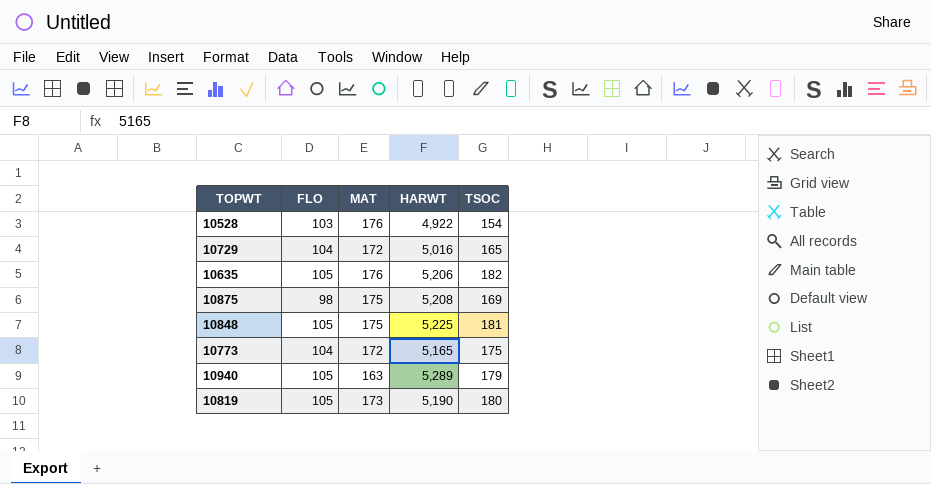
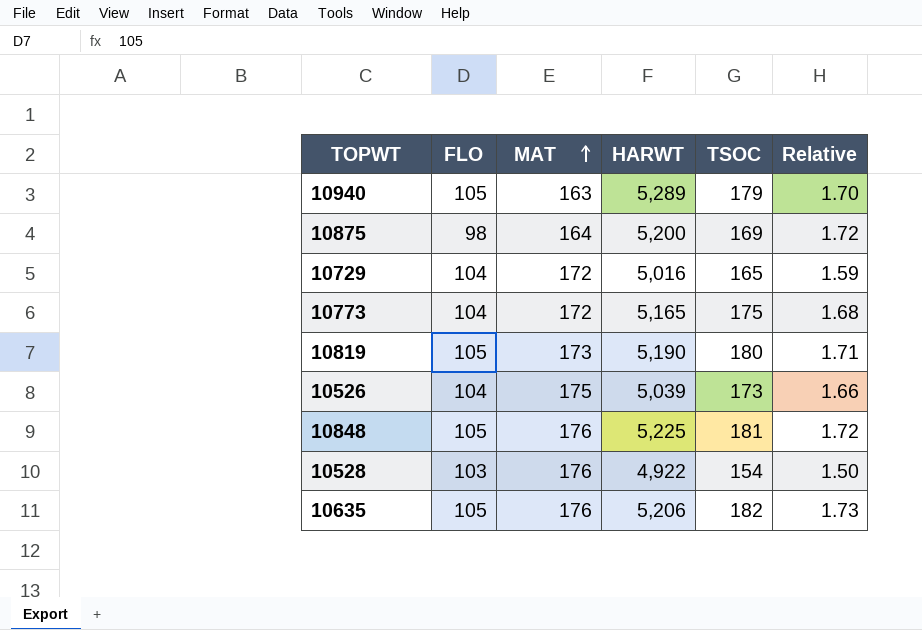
row order: none -> MAT ascending
column Relative | formula: none -> [TSOC] / [FLO]
10875 | MAT: 175 -> 164
10875 | HARWT: 5,208 -> 5,200
row 10526: none -> 104 | 175 | 5,039 | 173 | 1.66
10848 | MAT: 175 -> 176

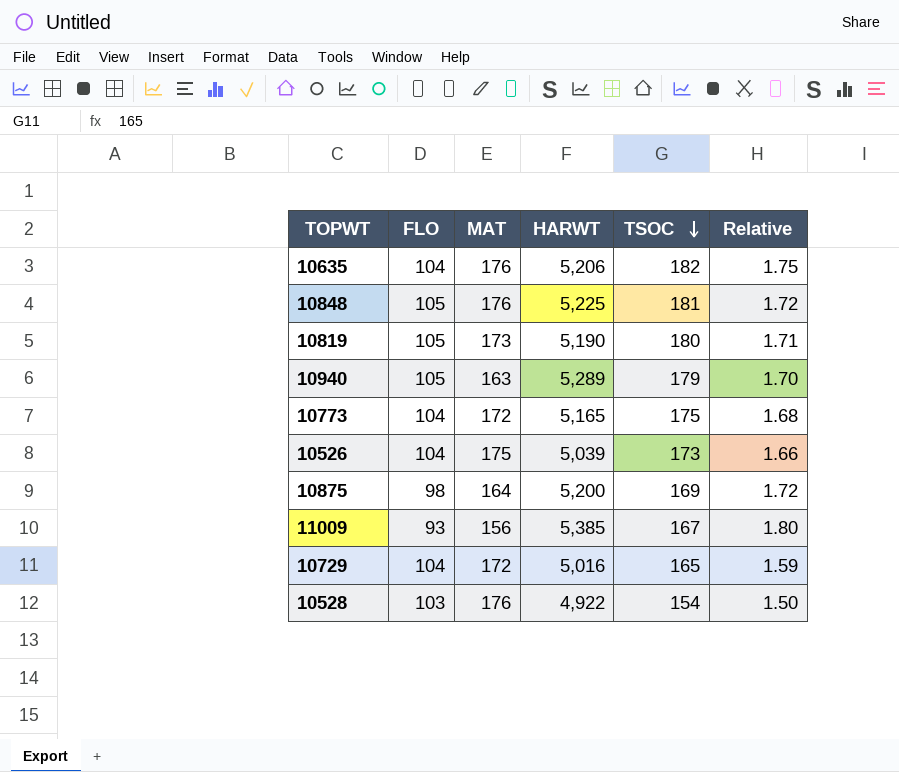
row order: MAT ascending -> TSOC descending
10635 | FLO: 105 -> 104
10635 | Relative: 1.73 -> 1.75
row 11009: none -> 93 | 156 | 5,385 | 167 | 1.80

